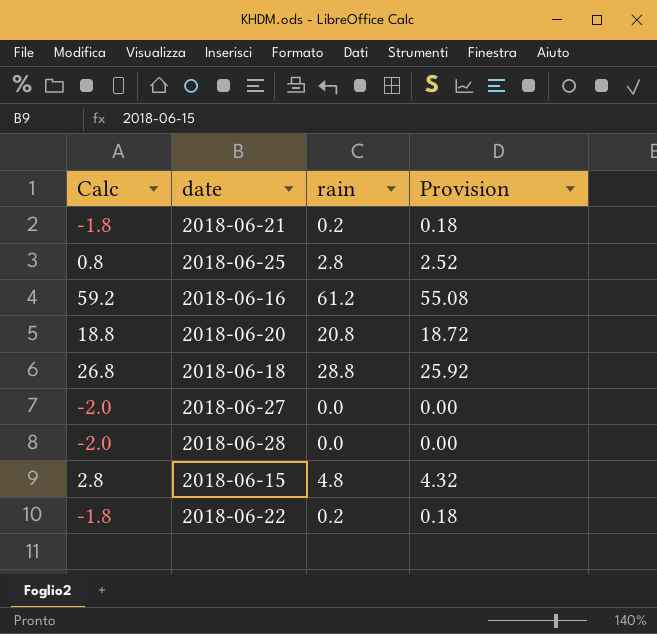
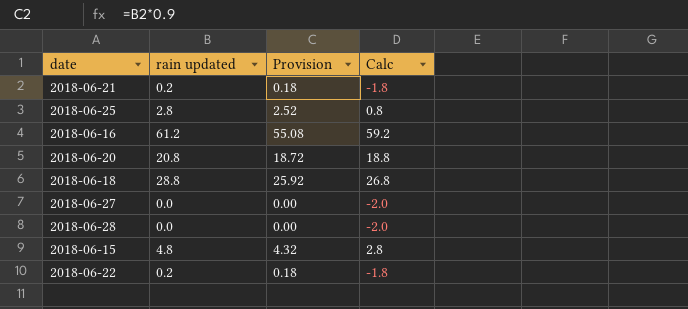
column name: rain -> rain updated
column Calc | position: 1 -> 4

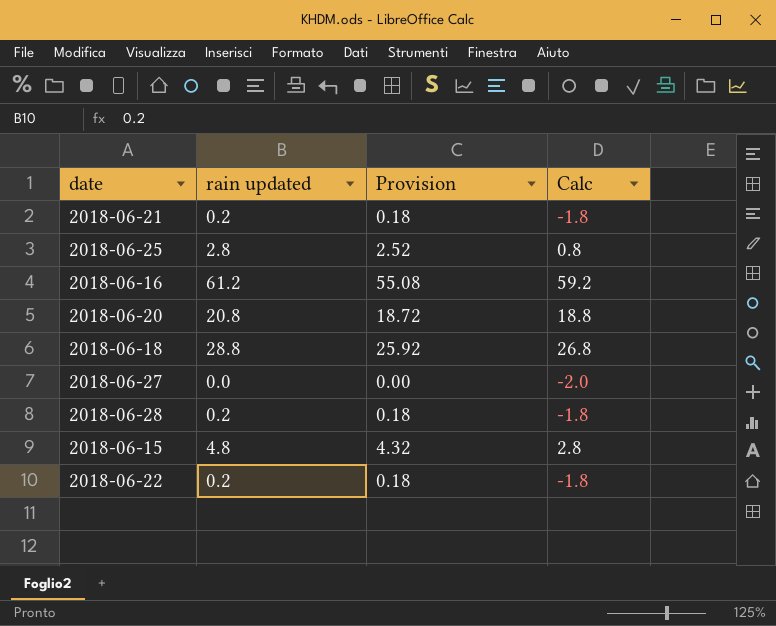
2018-06-28 | rain updated: 0.0 -> 0.2
2018-06-28 | Provision: 0.00 -> 0.18
2018-06-28 | Calc: -2.0 -> -1.8

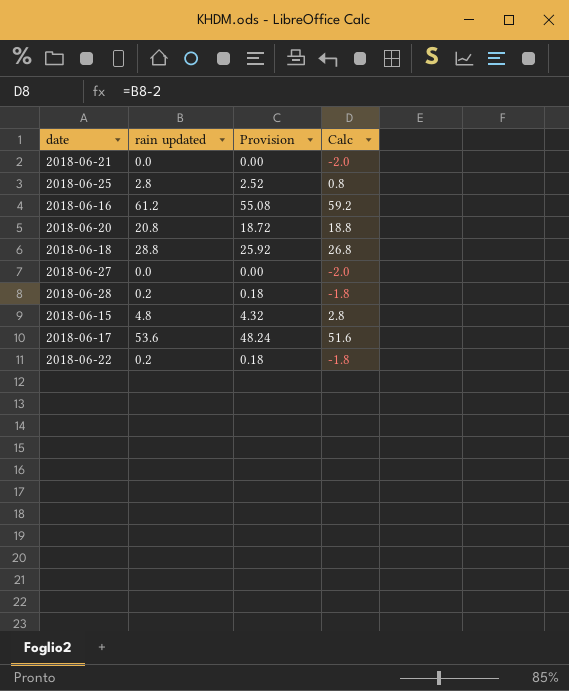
2018-06-21 | rain updated: 0.2 -> 0.0
2018-06-21 | Provision: 0.18 -> 0.00
2018-06-21 | Calc: -1.8 -> -2.0
row 2018-06-17: none -> 53.6 | 48.24 | 51.6

